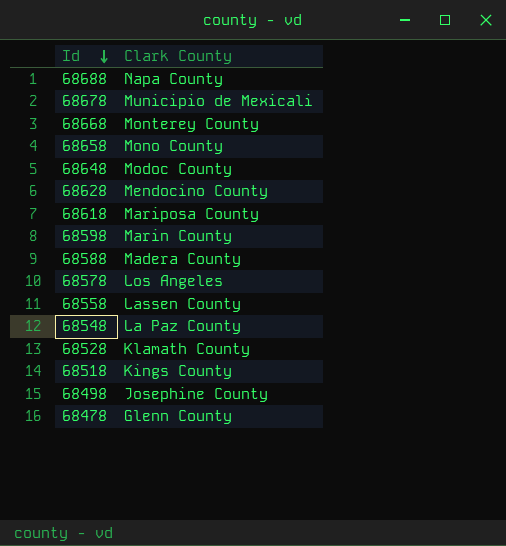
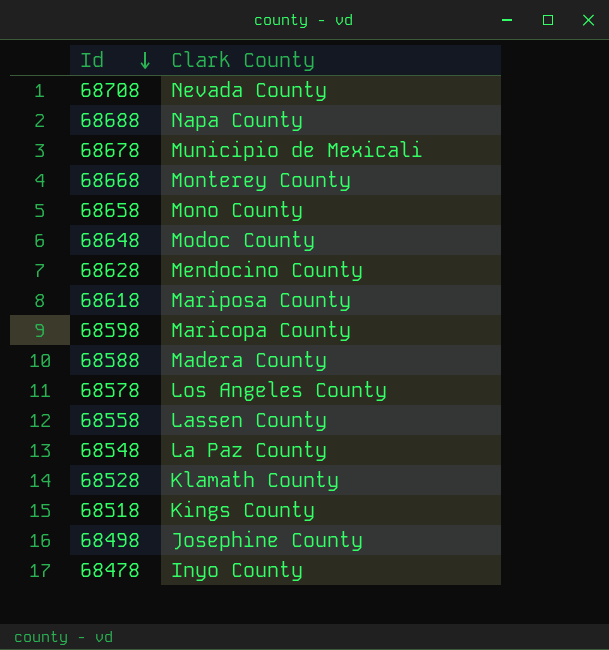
row 68708: none -> Nevada County
68598 | Clark County: Marin County -> Maricopa County
68578 | Clark County: Los Angeles -> Los Angeles County
68478 | Clark County: Glenn County -> Inyo County

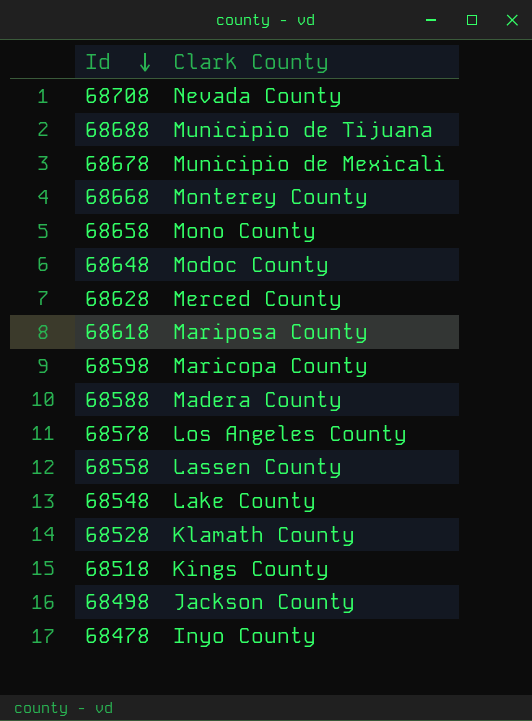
68688 | Clark County: Napa County -> Municipio de Tijuana
68628 | Clark County: Mendocino County -> Merced County
68548 | Clark County: La Paz County -> Lake County
68498 | Clark County: Josephine County -> Jackson County

